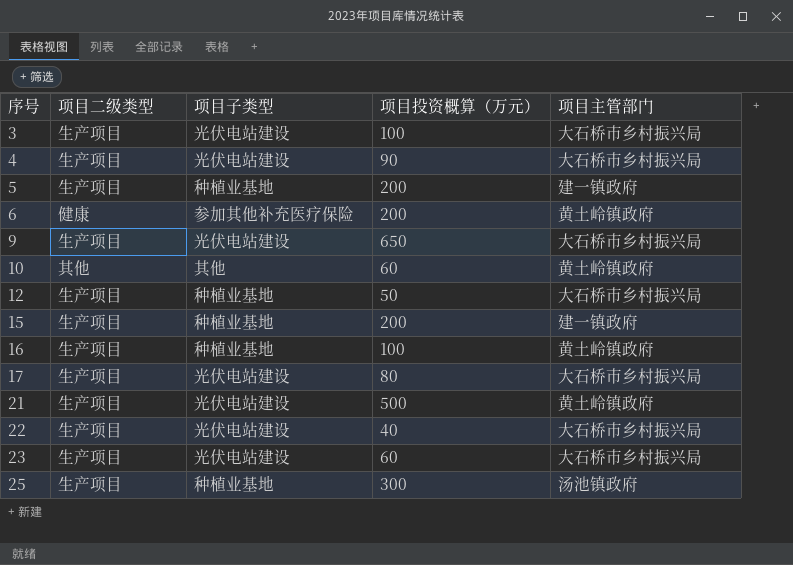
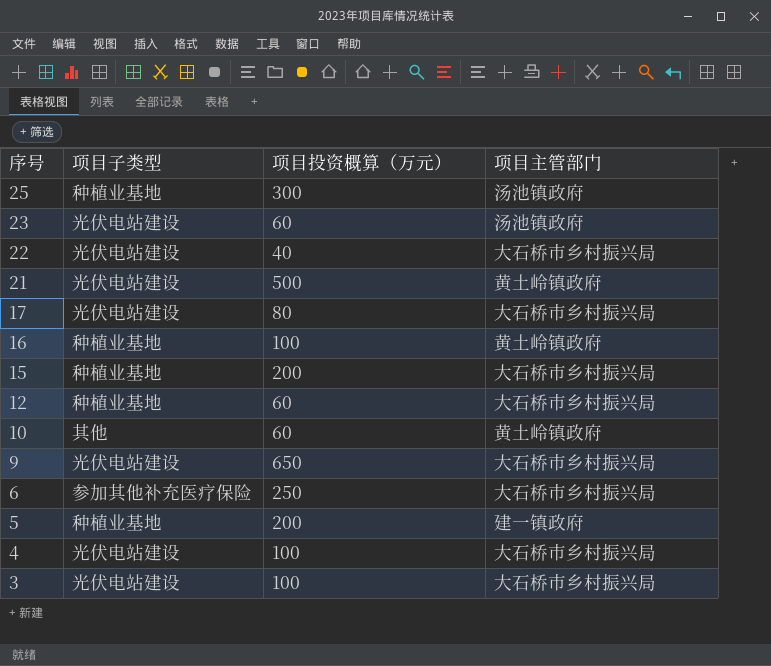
row order: 序号 ascending -> 序号 descending
column 项目二级类型 | position: 2 -> none
23 | 项目主管部门: 大石桥市乡村振兴局 -> 汤池镇政府
15 | 项目主管部门: 建一镇政府 -> 大石桥市乡村振兴局
12 | 项目投资概算（万元）: 50 -> 60
6 | 项目投资概算（万元）: 200 -> 250
6 | 项目主管部门: 黄土岭镇政府 -> 大石桥市乡村振兴局
4 | 项目投资概算（万元）: 90 -> 100

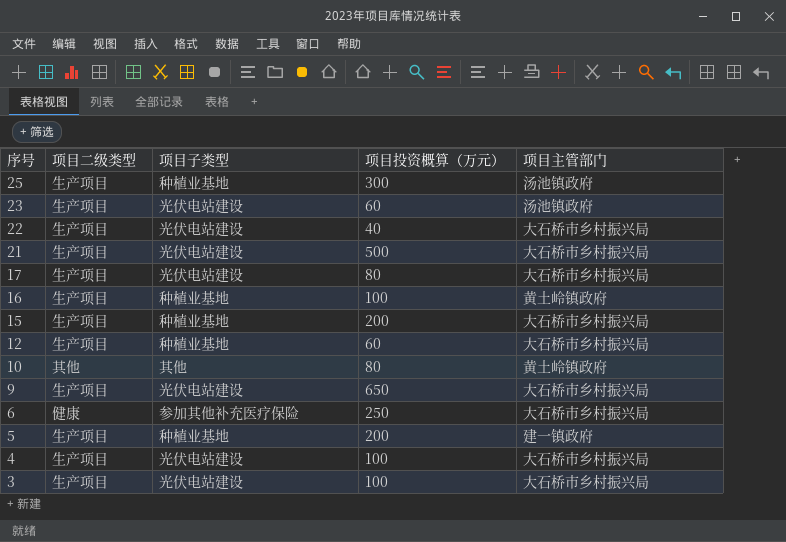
column 项目二级类型 | position: none -> 2
21 | 项目主管部门: 黄土岭镇政府 -> 大石桥市乡村振兴局
10 | 项目投资概算（万元）: 60 -> 80

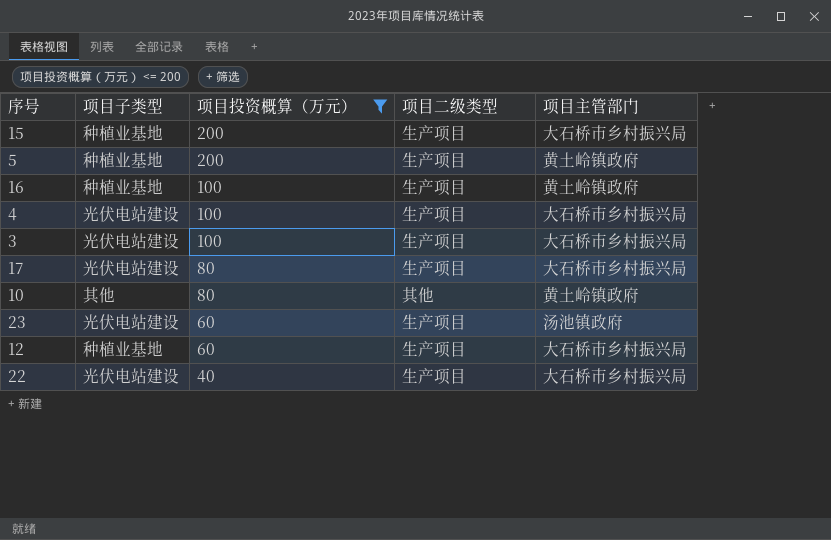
filter: none -> 项目投资概算（万元） <= 200
row order: 序号 descending -> 项目投资概算（万元） descending
column 项目二级类型 | position: 2 -> 4
5 | 项目主管部门: 建一镇政府 -> 黄土岭镇政府

